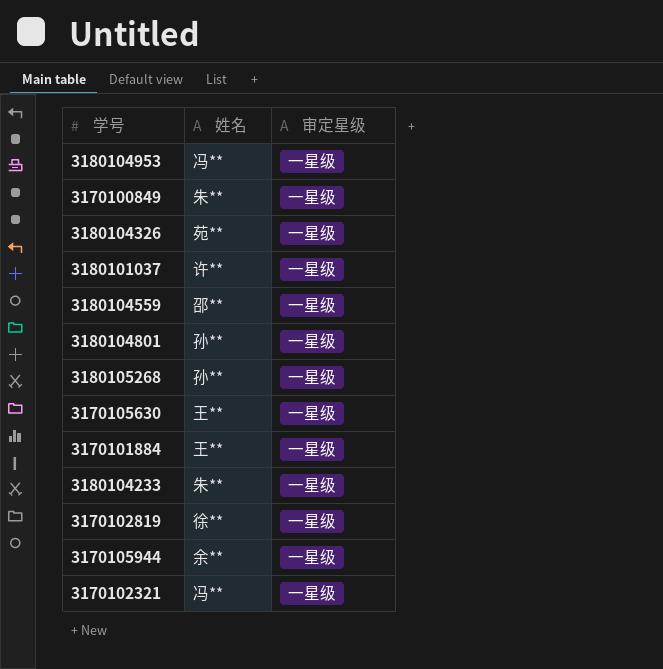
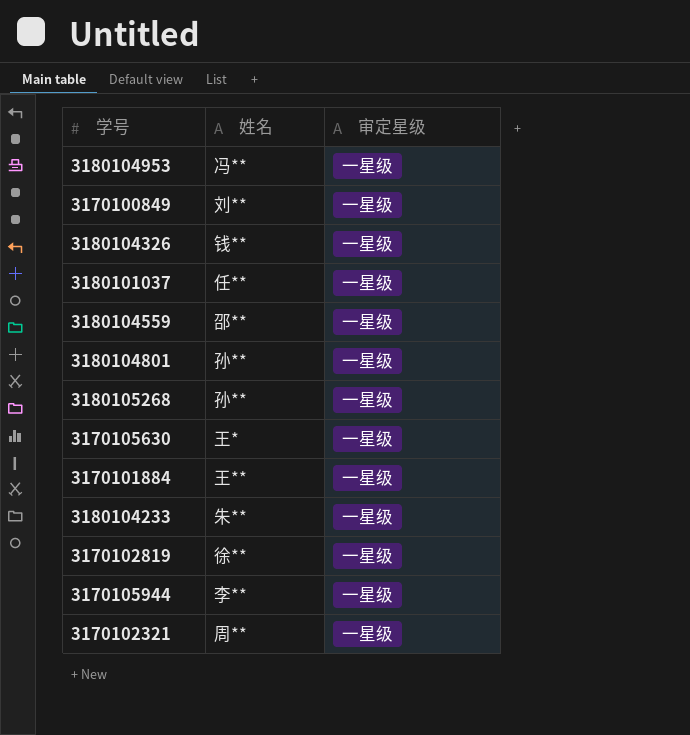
3170100849 | 姓名: 朱** -> 刘**
3180104326 | 姓名: 苑** -> 钱**
3180101037 | 姓名: 许** -> 任**
3170105630 | 姓名: 王** -> 王*
3170105944 | 姓名: 余** -> 李**
3170102321 | 姓名: 冯** -> 周**

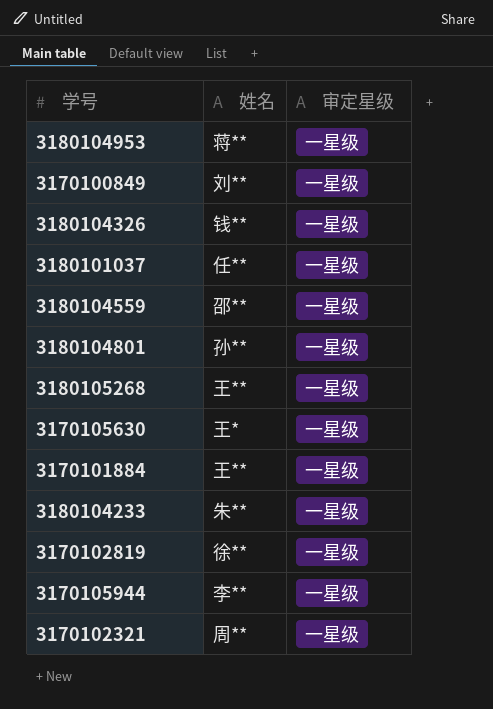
3180104953 | 姓名: 冯** -> 蒋**
3180105268 | 姓名: 孙** -> 王**

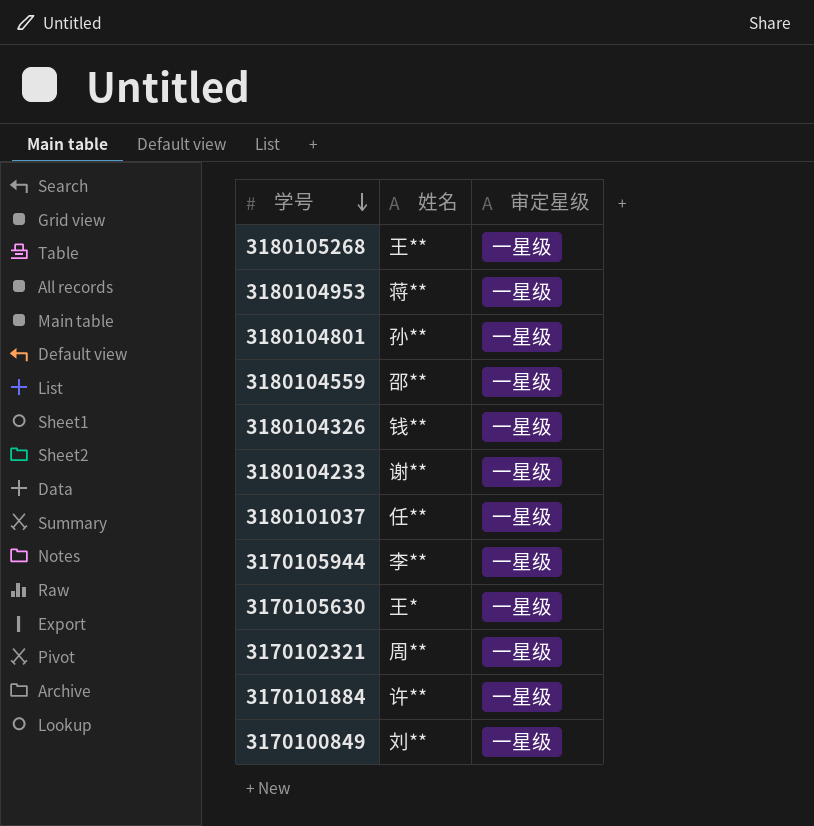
row order: none -> 学号 descending
row 3170102819: 徐** | 一星级 -> none
3180104233 | 姓名: 朱** -> 谢**
3170101884 | 姓名: 王** -> 许**

